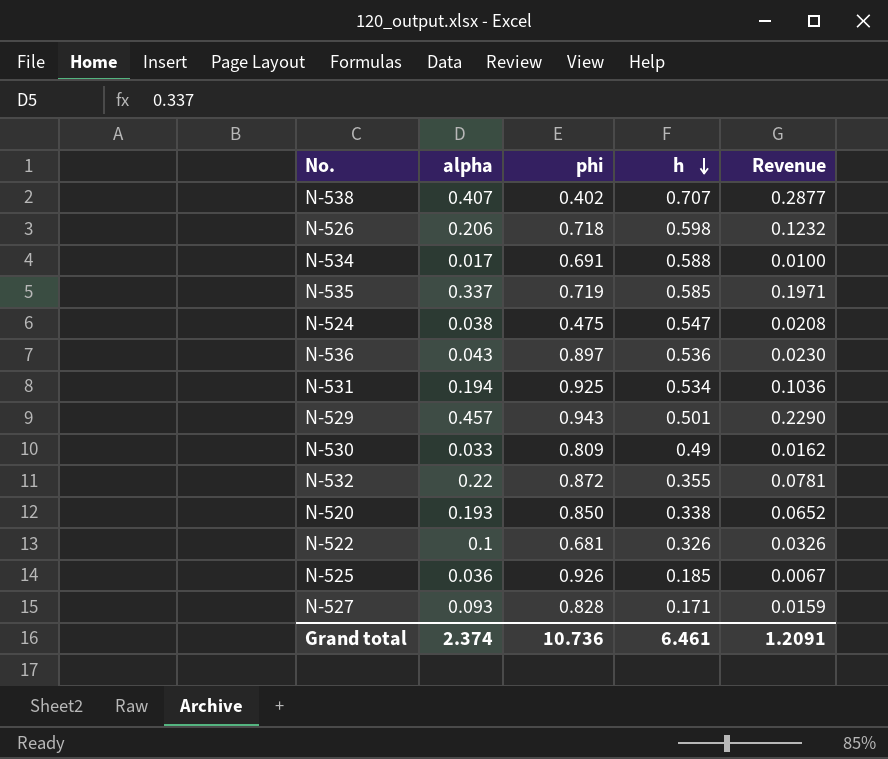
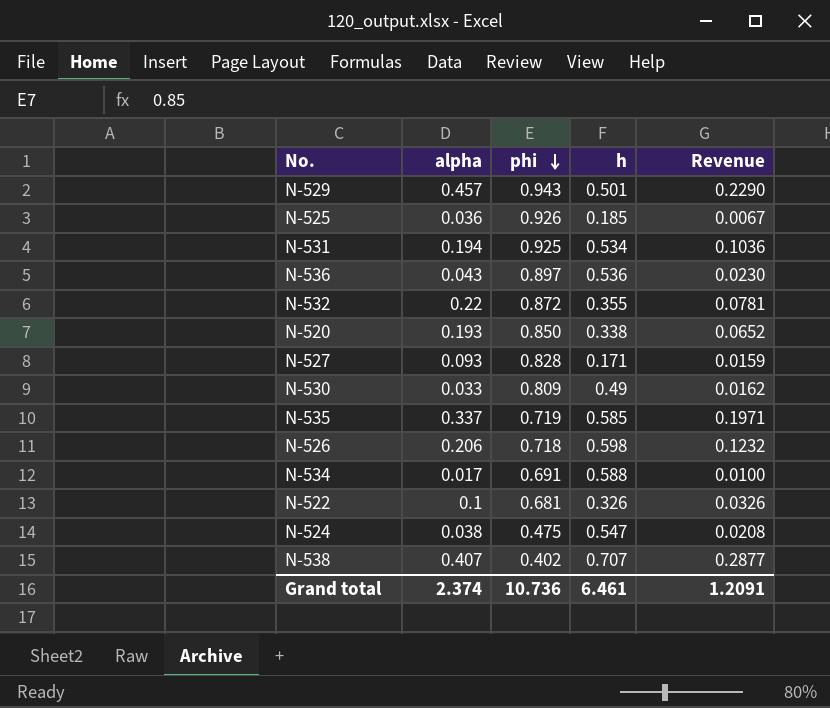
row order: h descending -> phi descending

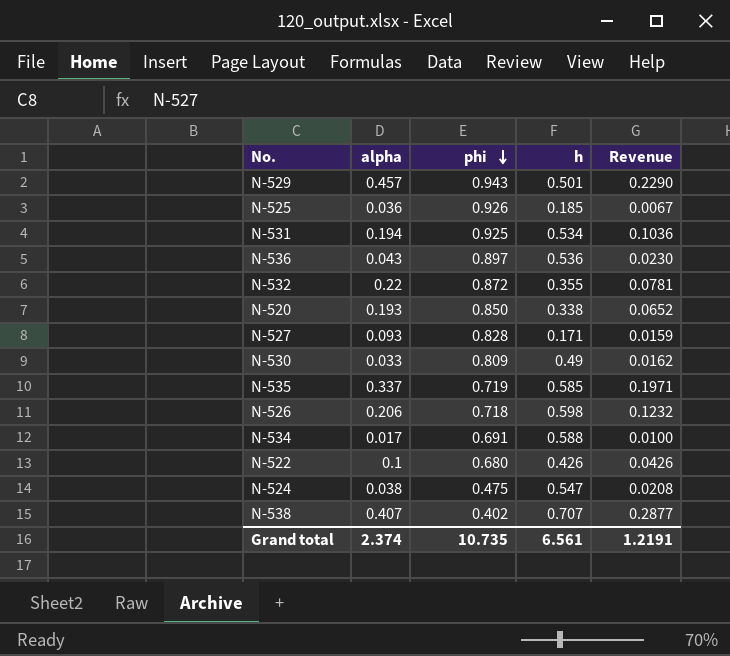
N-522 | phi: 0.681 -> 0.680
N-522 | h: 0.326 -> 0.426
N-522 | Revenue: 0.0326 -> 0.0426
Grand total | phi: 10.736 -> 10.735
Grand total | h: 6.461 -> 6.561
Grand total | Revenue: 1.2091 -> 1.2191

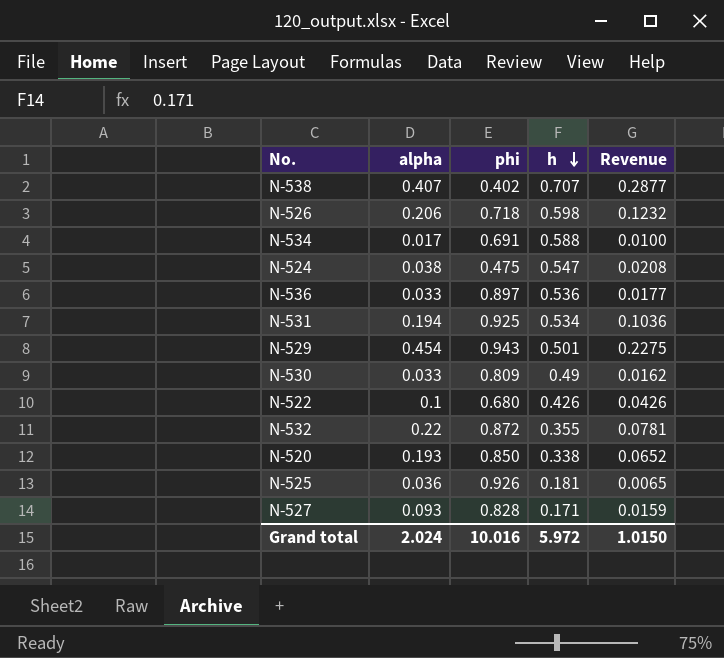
row order: phi descending -> h descending
row N-535: 0.337 | 0.719 | 0.585 | 0.1971 -> none
N-536 | alpha: 0.043 -> 0.033
N-536 | Revenue: 0.0230 -> 0.0177
N-529 | alpha: 0.457 -> 0.454
N-529 | Revenue: 0.2290 -> 0.2275
N-525 | h: 0.185 -> 0.181
N-525 | Revenue: 0.0067 -> 0.0065
Grand total | alpha: 2.374 -> 2.024
Grand total | phi: 10.735 -> 10.016
Grand total | h: 6.561 -> 5.972
Grand total | Revenue: 1.2191 -> 1.0150

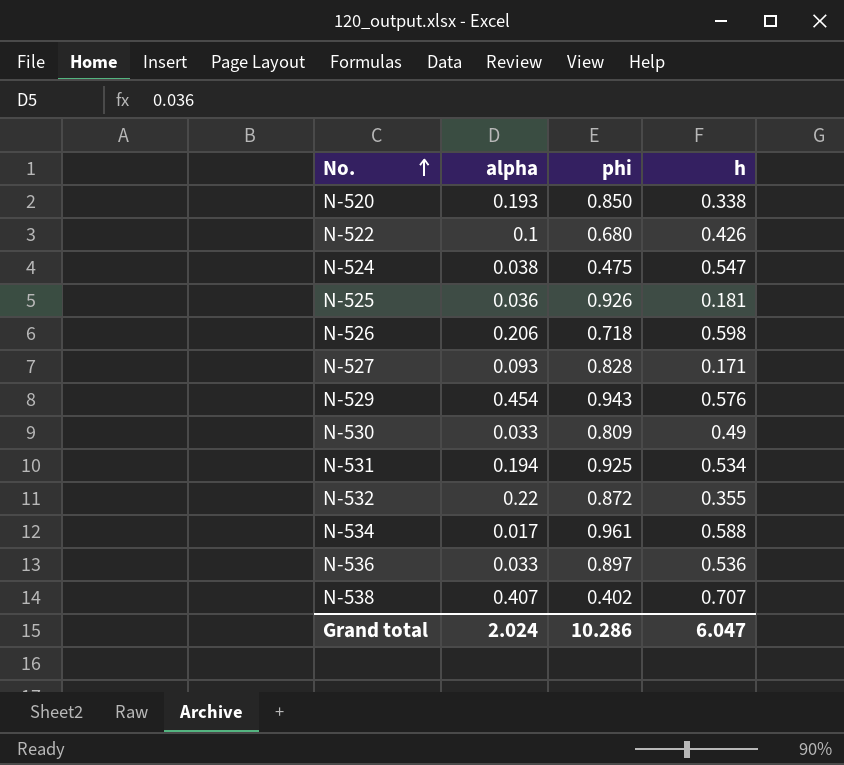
row order: h descending -> No. ascending
column Revenue | formula: [alpha] * [h] -> none
N-529 | h: 0.501 -> 0.576
N-534 | phi: 0.691 -> 0.961
Grand total | phi: 10.016 -> 10.286
Grand total | h: 5.972 -> 6.047

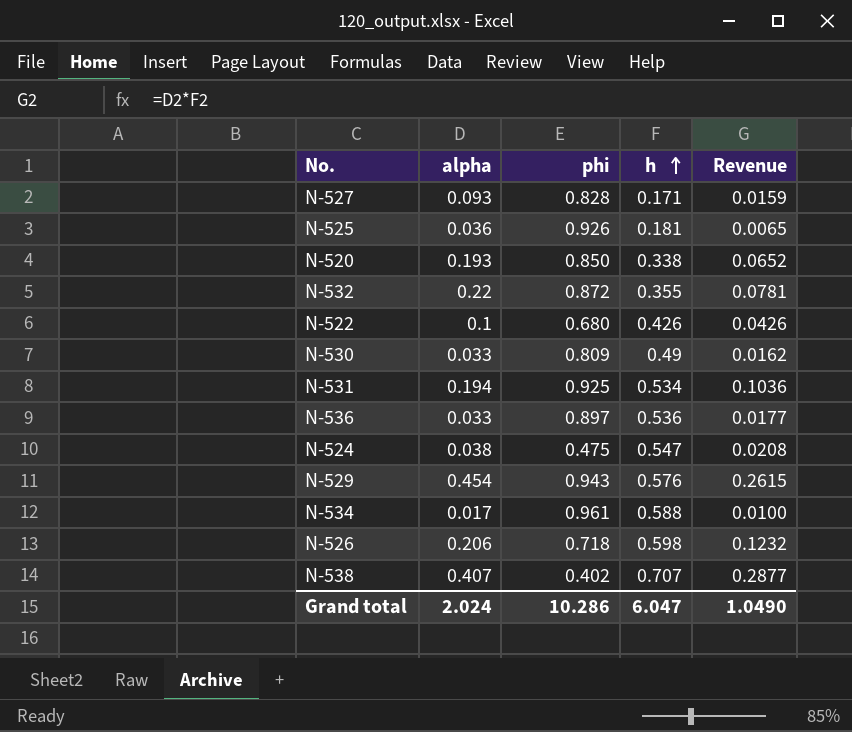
row order: No. ascending -> h ascending
column Revenue | formula: none -> [alpha] * [h]

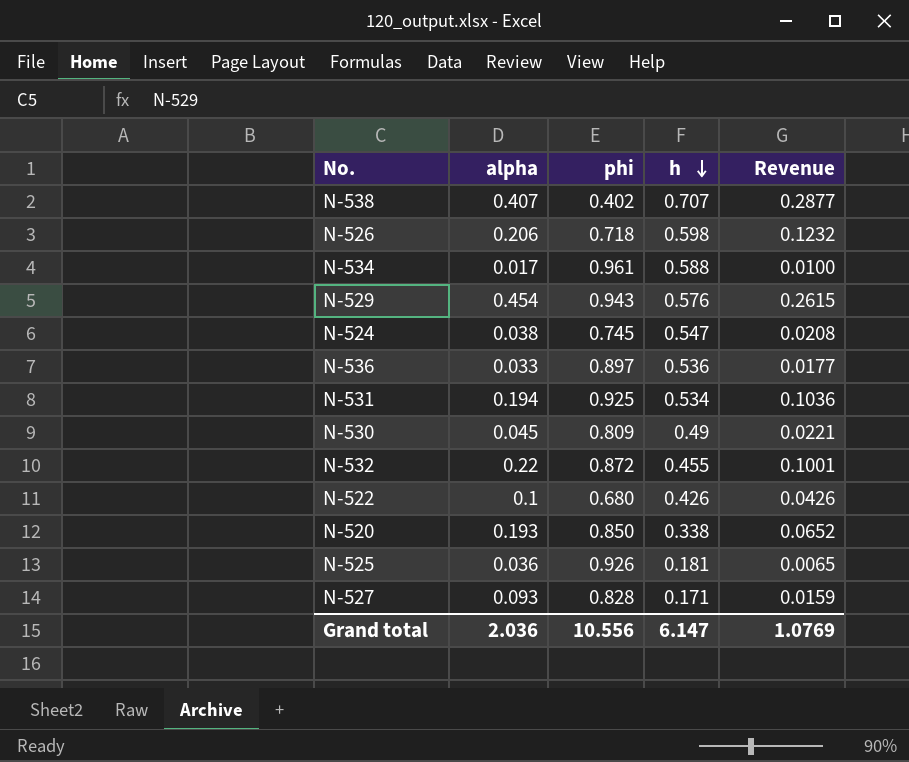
row order: h ascending -> h descending
N-524 | phi: 0.475 -> 0.745
N-530 | alpha: 0.033 -> 0.045
N-530 | Revenue: 0.0162 -> 0.0221
N-532 | h: 0.355 -> 0.455
N-532 | Revenue: 0.0781 -> 0.1001
Grand total | alpha: 2.024 -> 2.036
Grand total | phi: 10.286 -> 10.556
Grand total | h: 6.047 -> 6.147
Grand total | Revenue: 1.0490 -> 1.0769

